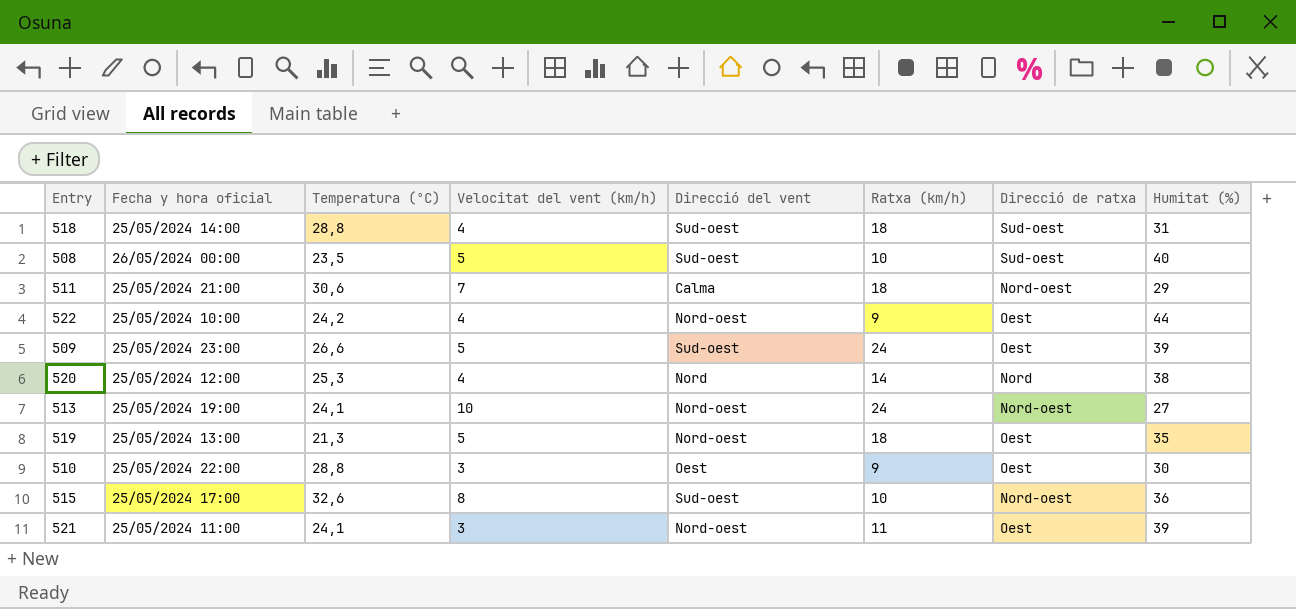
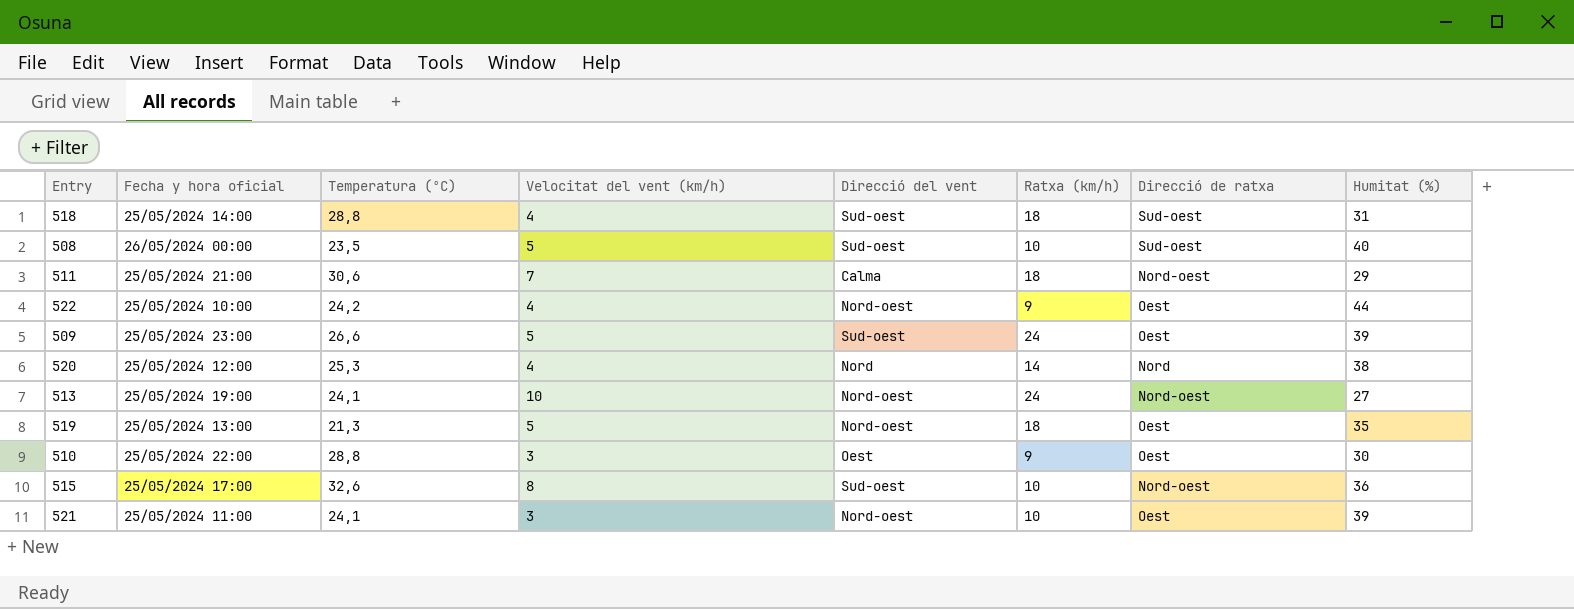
521 | Ratxa (km/h): 11 -> 10

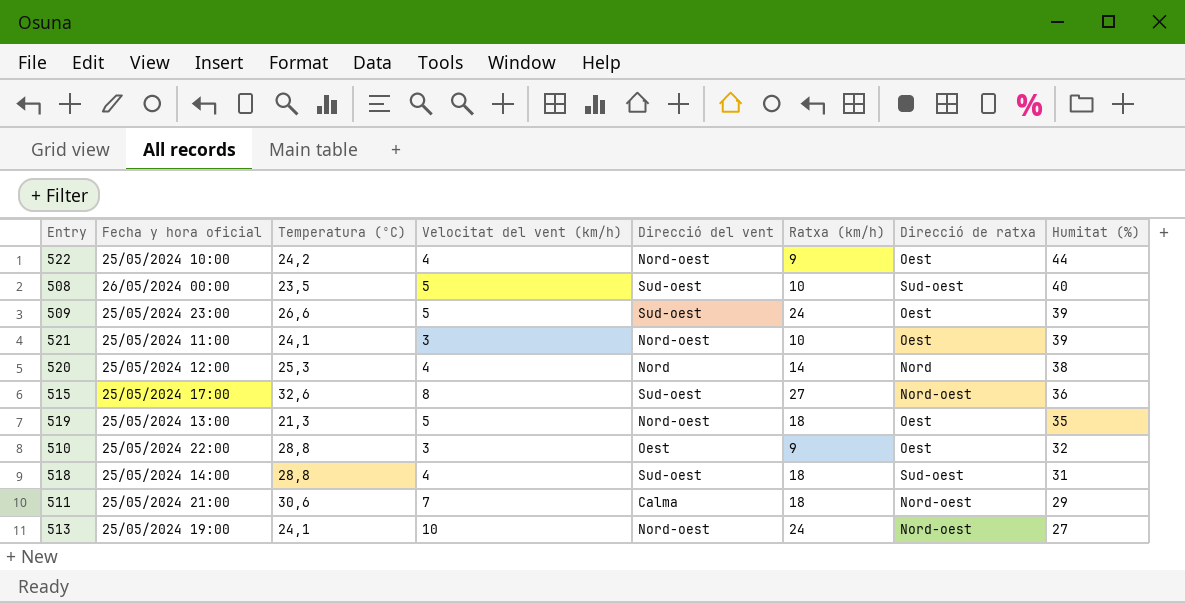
row order: none -> Humitat (%) descending
515 | Ratxa (km/h): 10 -> 27
510 | Humitat (%): 30 -> 32

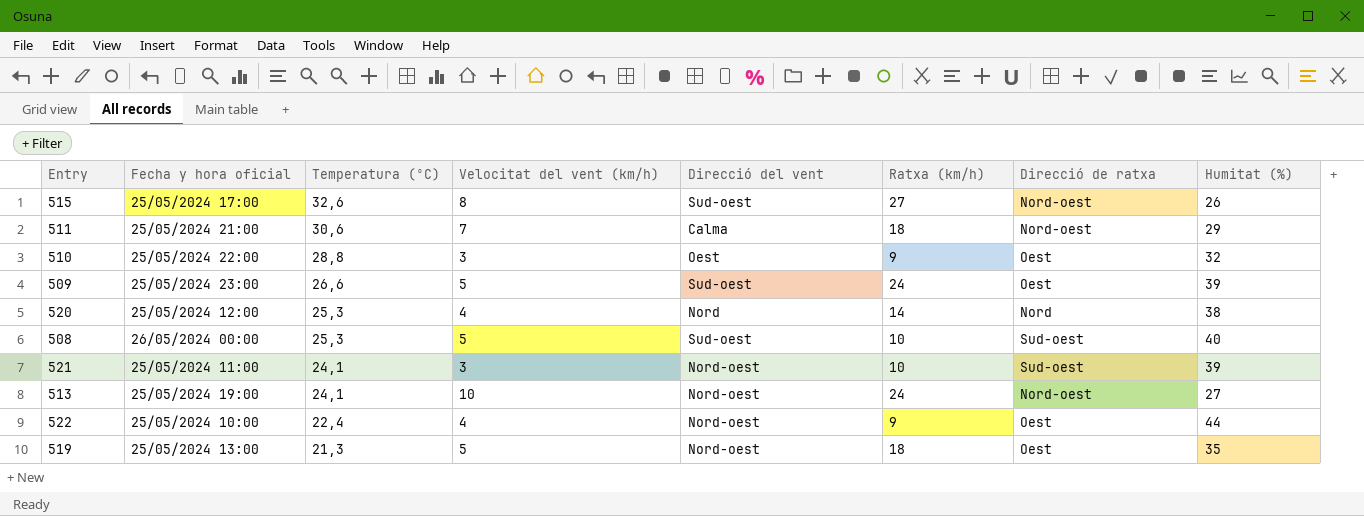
row order: Humitat (%) descending -> Temperatura (ºC) descending
row 518: 25/05/2024 14:00 | 28,8 | 4 | Sud-oest | 18 | Sud-oest | 31 -> none
515 | Humitat (%): 36 -> 26
508 | Temperatura (ºC): 23,5 -> 25,3
521 | Direcció de ratxa: Oest -> Sud-oest
522 | Temperatura (ºC): 24,2 -> 22,4

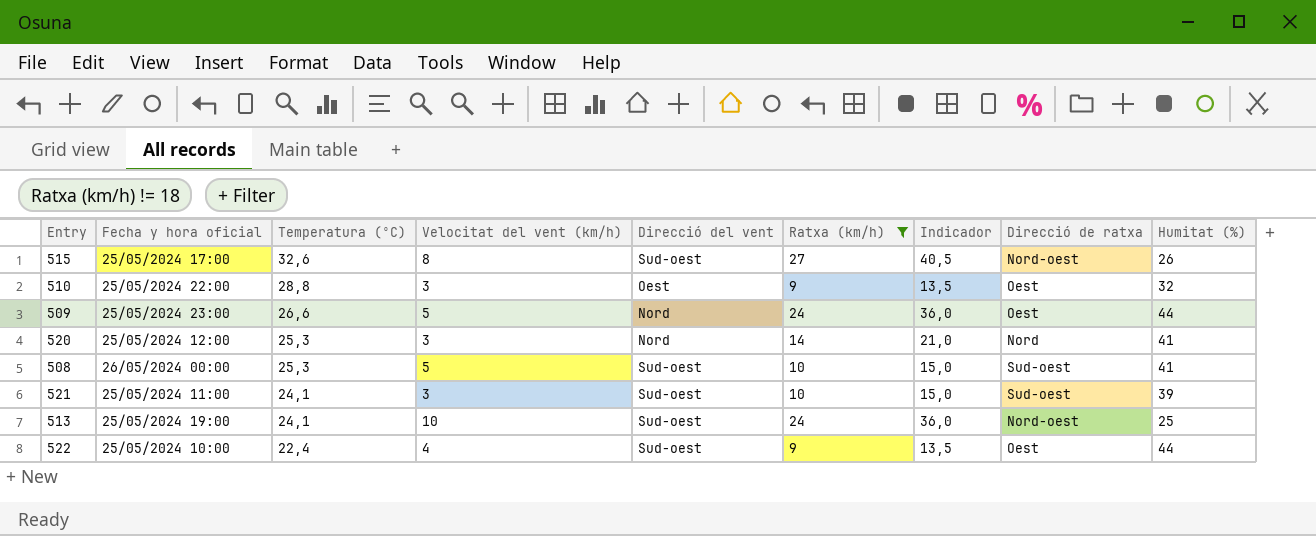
filter: none -> Ratxa (km/h) != 18
column Indicador | formula: none -> [Ratxa (km/h)] * 1,5
509 | Direcció del vent: Sud-oest -> Nord
509 | Humitat (%): 39 -> 44
520 | Velocitat del vent (km/h): 4 -> 3
520 | Humitat (%): 38 -> 41
508 | Humitat (%): 40 -> 41
521 | Direcció del vent: Nord-oest -> Sud-oest
513 | Direcció del vent: Nord-oest -> Sud-oest
513 | Humitat (%): 27 -> 25
522 | Direcció del vent: Nord-oest -> Sud-oest

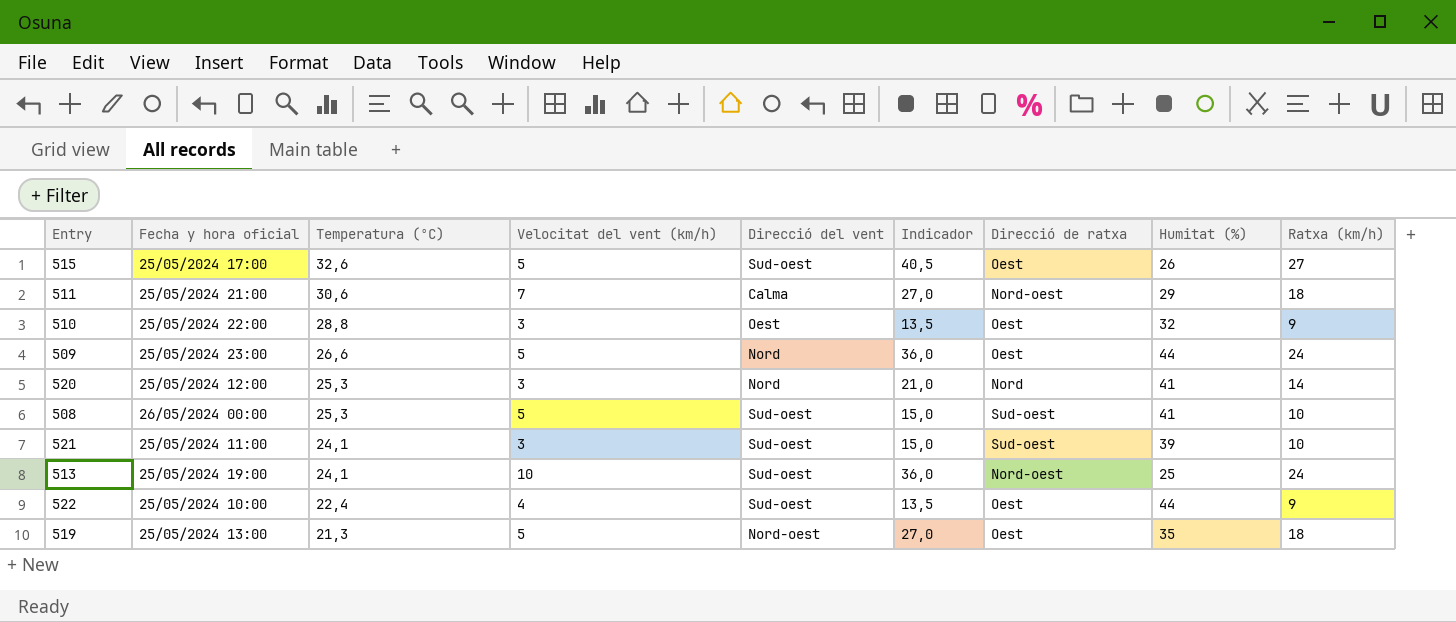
filter: Ratxa (km/h) != 18 -> none
column Ratxa (km/h) | position: 6 -> 9
515 | Velocitat del vent (km/h): 8 -> 5
515 | Direcció de ratxa: Nord-oest -> Oest

